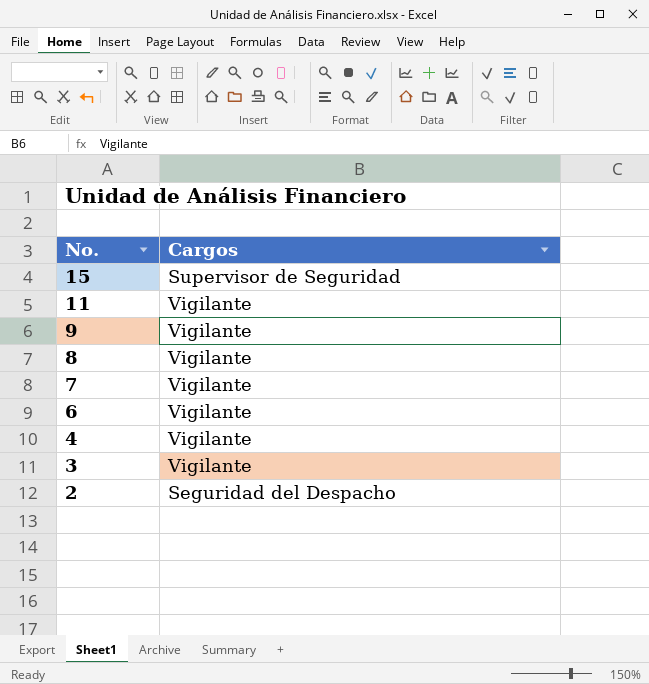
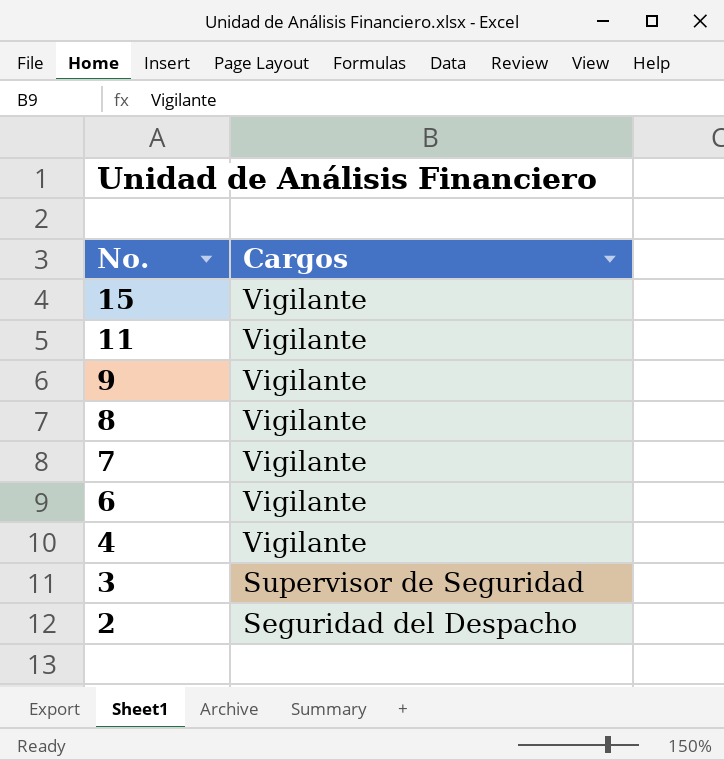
15 | Cargos: Supervisor de Seguridad -> Vigilante
3 | Cargos: Vigilante -> Supervisor de Seguridad

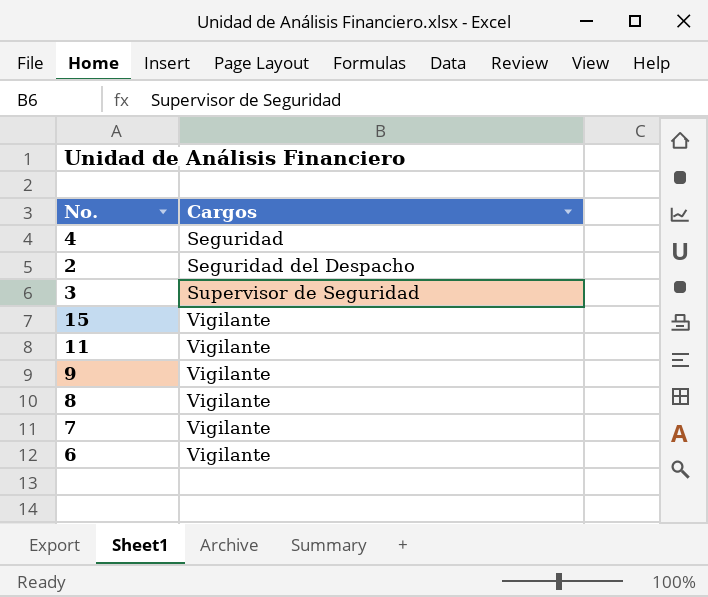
row order: No. descending -> Cargos ascending
4 | Cargos: Vigilante -> Seguridad

